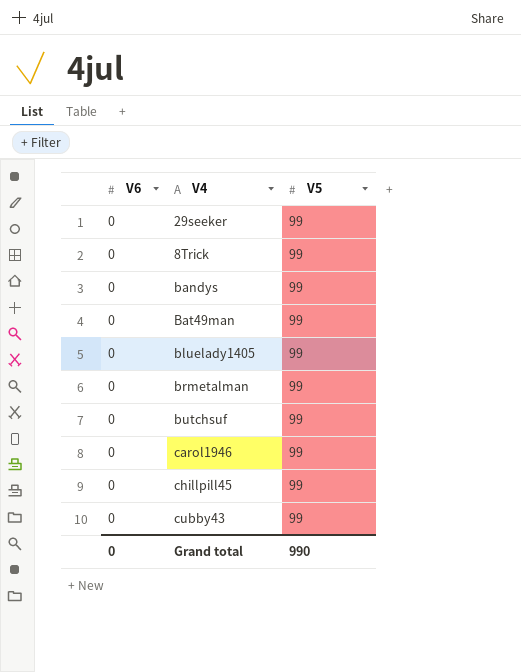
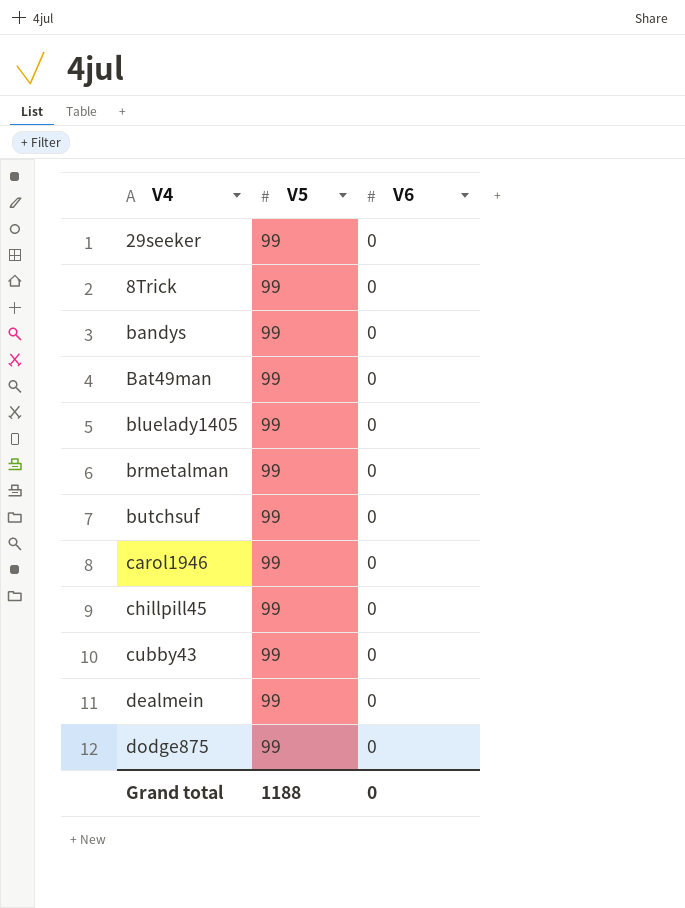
column V6 | position: 1 -> 3
row dealmein: none -> 99 | 0
row dodge875: none -> 99 | 0
Grand total | V5: 990 -> 1188

